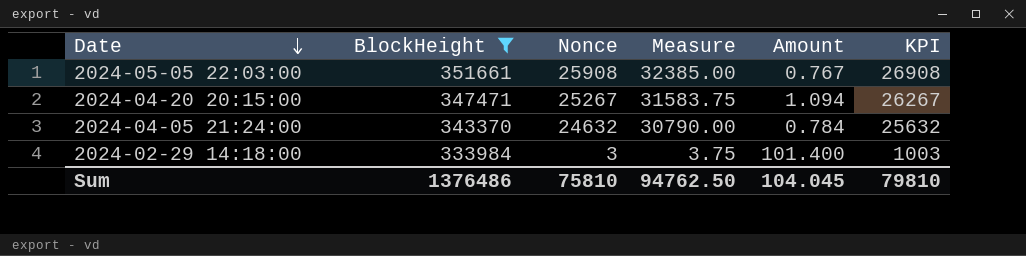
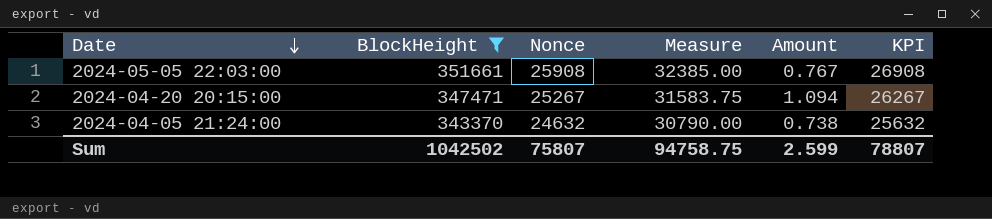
row 2024-02-29 14:18:00: 333984 | 3 | 3.75 | 101.400 | 1003 -> none
2024-04-05 21:24:00 | Amount: 0.784 -> 0.738
Sum | BlockHeight: 1376486 -> 1042502
Sum | Nonce: 75810 -> 75807
Sum | Measure: 94762.50 -> 94758.75
Sum | Amount: 104.045 -> 2.599
Sum | KPI: 79810 -> 78807

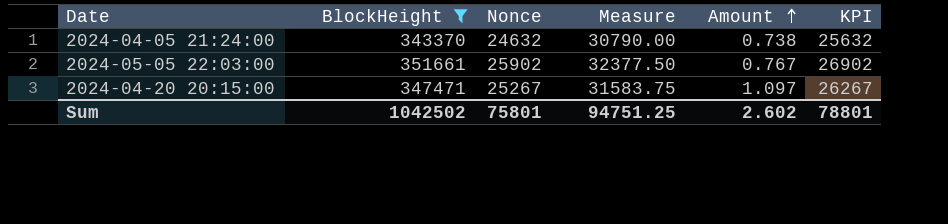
row order: Date descending -> Amount ascending
2024-05-05 22:03:00 | Nonce: 25908 -> 25902
2024-05-05 22:03:00 | Measure: 32385.00 -> 32377.50
2024-05-05 22:03:00 | KPI: 26908 -> 26902
2024-04-20 20:15:00 | Amount: 1.094 -> 1.097
Sum | Nonce: 75807 -> 75801
Sum | Measure: 94758.75 -> 94751.25
Sum | Amount: 2.599 -> 2.602
Sum | KPI: 78807 -> 78801

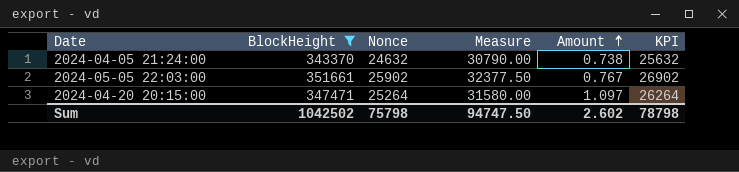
2024-04-20 20:15:00 | Nonce: 25267 -> 25264
2024-04-20 20:15:00 | Measure: 31583.75 -> 31580.00
2024-04-20 20:15:00 | KPI: 26267 -> 26264
Sum | Nonce: 75801 -> 75798
Sum | Measure: 94751.25 -> 94747.50
Sum | KPI: 78801 -> 78798

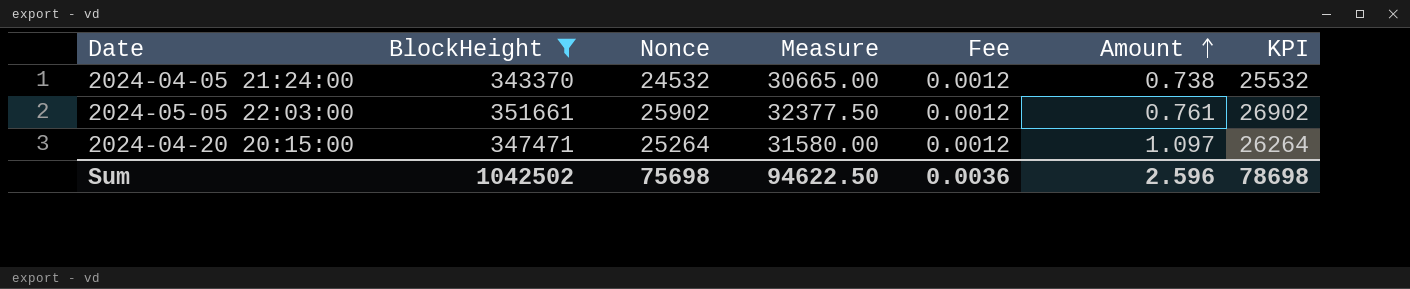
column Fee | position: none -> 5
2024-04-05 21:24:00 | Nonce: 24632 -> 24532
2024-04-05 21:24:00 | Measure: 30790.00 -> 30665.00
2024-04-05 21:24:00 | KPI: 25632 -> 25532
2024-05-05 22:03:00 | Amount: 0.767 -> 0.761
Sum | Nonce: 75798 -> 75698
Sum | Measure: 94747.50 -> 94622.50
Sum | Amount: 2.602 -> 2.596
Sum | KPI: 78798 -> 78698

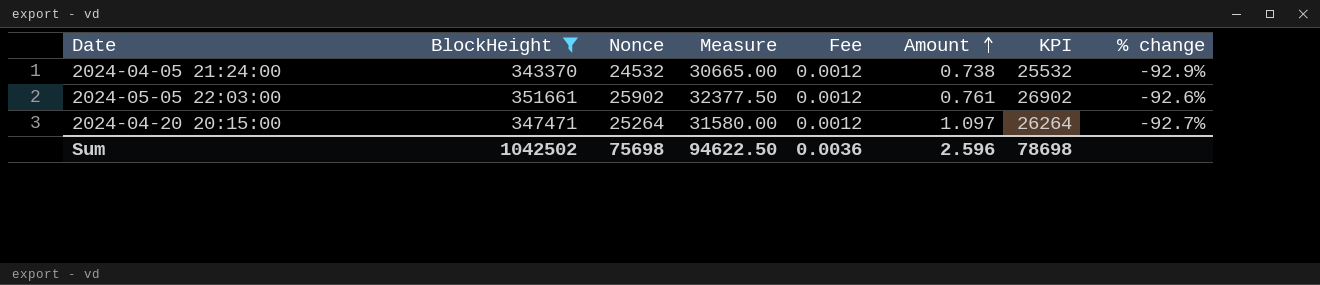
column % change | formula: none -> ([Nonce] - [BlockHeight]) / [BlockHeight]

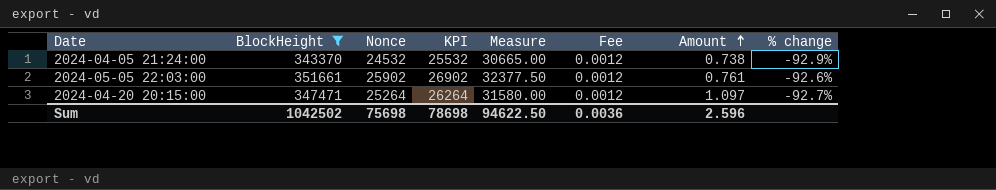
column KPI | position: 7 -> 4

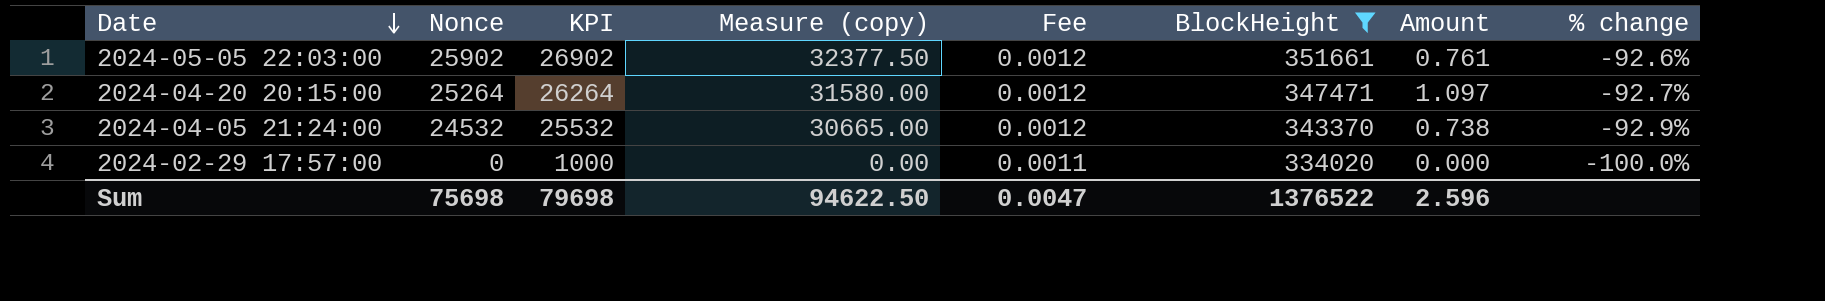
row order: Amount ascending -> Date descending
column name: Measure -> Measure (copy)
column BlockHeight | position: 2 -> 6
row 2024-02-29 17:57:00: none -> 0 | 1000 | 0.00 | 0.0011 | 334020 | 0.000 | -100.0%
Sum | KPI: 78698 -> 79698
Sum | Fee: 0.0036 -> 0.0047
Sum | BlockHeight: 1042502 -> 1376522

